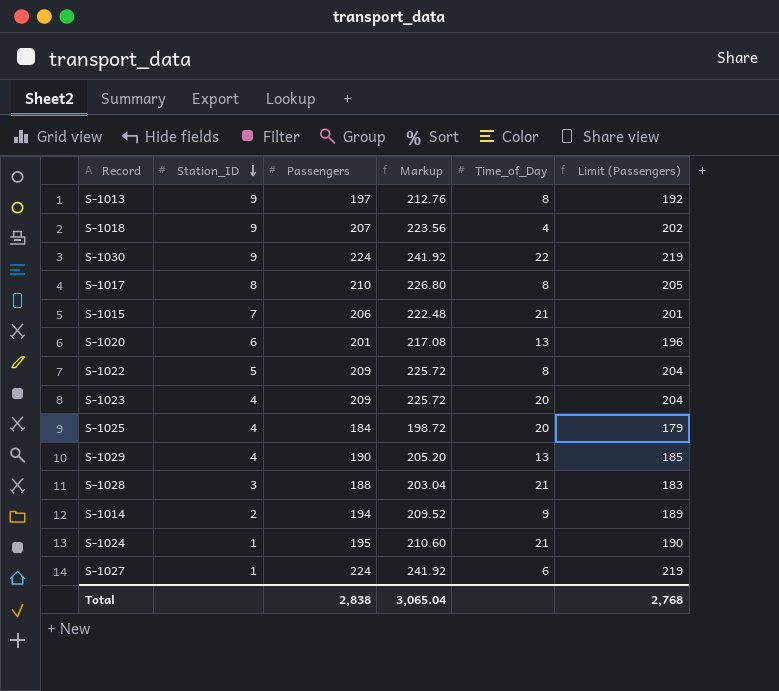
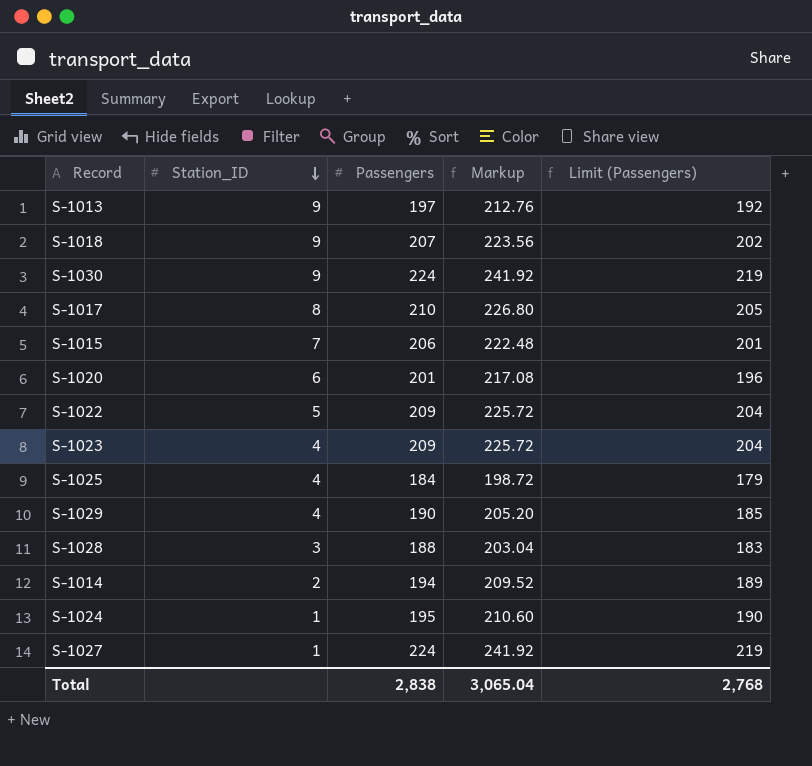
column Time_of_Day | position: 5 -> none

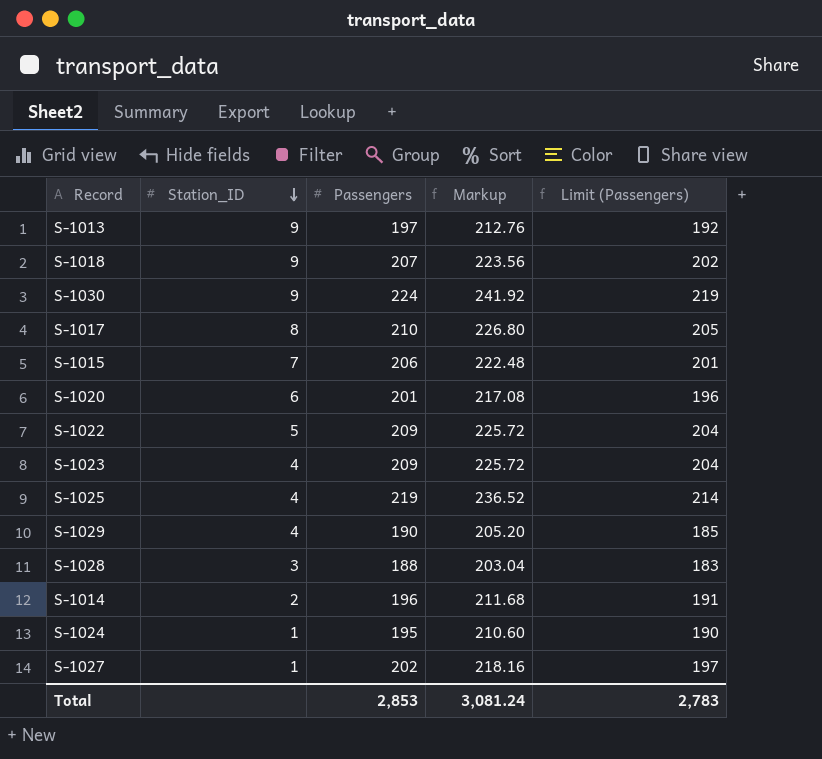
S-1025 | Passengers: 184 -> 219
S-1025 | Markup: 198.72 -> 236.52
S-1025 | Limit (Passengers): 179 -> 214
S-1014 | Passengers: 194 -> 196
S-1014 | Markup: 209.52 -> 211.68
S-1014 | Limit (Passengers): 189 -> 191
S-1027 | Passengers: 224 -> 202
S-1027 | Markup: 241.92 -> 218.16
S-1027 | Limit (Passengers): 219 -> 197
Total | Passengers: 2,838 -> 2,853
Total | Markup: 3,065.04 -> 3,081.24
Total | Limit (Passengers): 2,768 -> 2,783

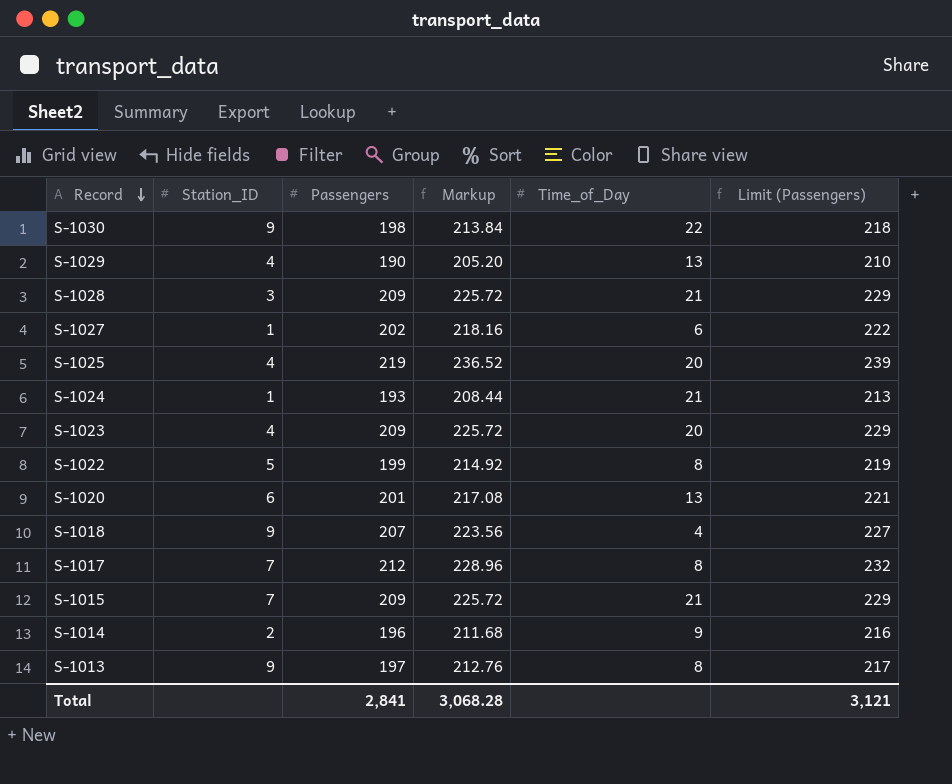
row order: Station_ID descending -> Record descending
column Time_of_Day | position: none -> 5
column Limit (Passengers) | formula: [Passengers] - 5 -> [Passengers] + 20
S-1030 | Passengers: 224 -> 198
S-1030 | Markup: 241.92 -> 213.84
S-1028 | Passengers: 188 -> 209
S-1028 | Markup: 203.04 -> 225.72
S-1024 | Passengers: 195 -> 193
S-1024 | Markup: 210.60 -> 208.44
S-1022 | Passengers: 209 -> 199
S-1022 | Markup: 225.72 -> 214.92
S-1017 | Station_ID: 8 -> 7
S-1017 | Passengers: 210 -> 212
S-1017 | Markup: 226.80 -> 228.96
S-1015 | Passengers: 206 -> 209
S-1015 | Markup: 222.48 -> 225.72
Total | Passengers: 2,853 -> 2,841
Total | Markup: 3,081.24 -> 3,068.28
Total | Limit (Passengers): 2,783 -> 3,121

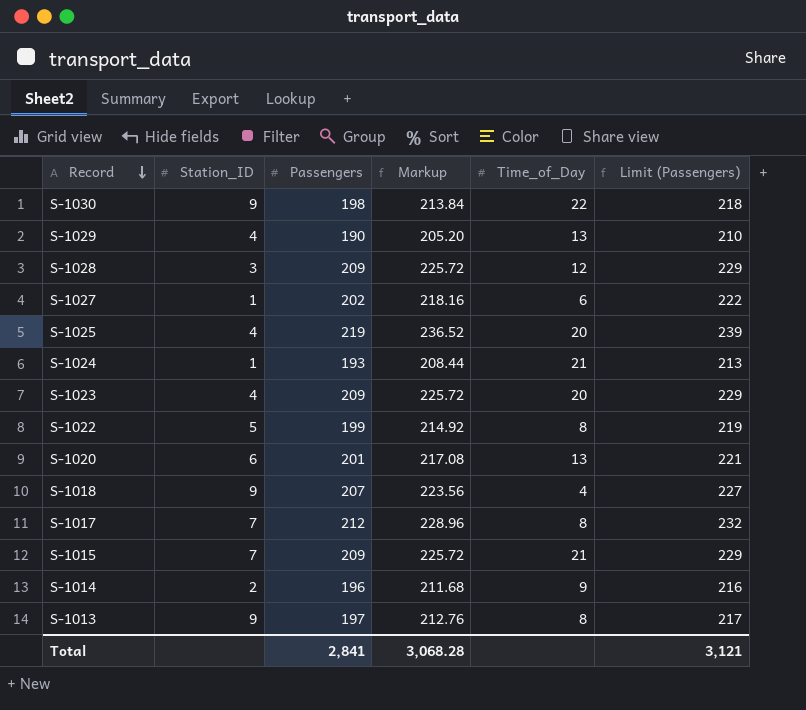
S-1028 | Time_of_Day: 21 -> 12

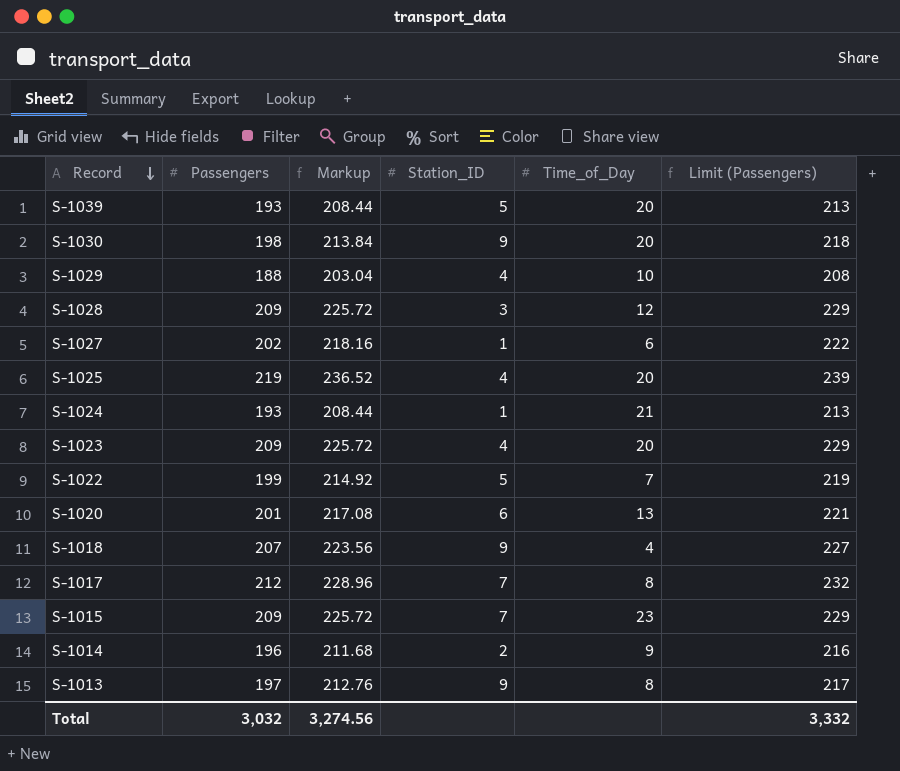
column Station_ID | position: 2 -> 4
row S-1039: none -> 193 | 208.44 | 5 | 20 | 213
S-1030 | Time_of_Day: 22 -> 20
S-1029 | Passengers: 190 -> 188
S-1029 | Markup: 205.20 -> 203.04
S-1029 | Time_of_Day: 13 -> 10
S-1029 | Limit (Passengers): 210 -> 208
S-1022 | Time_of_Day: 8 -> 7
S-1015 | Time_of_Day: 21 -> 23
Total | Passengers: 2,841 -> 3,032
Total | Markup: 3,068.28 -> 3,274.56
Total | Limit (Passengers): 3,121 -> 3,332

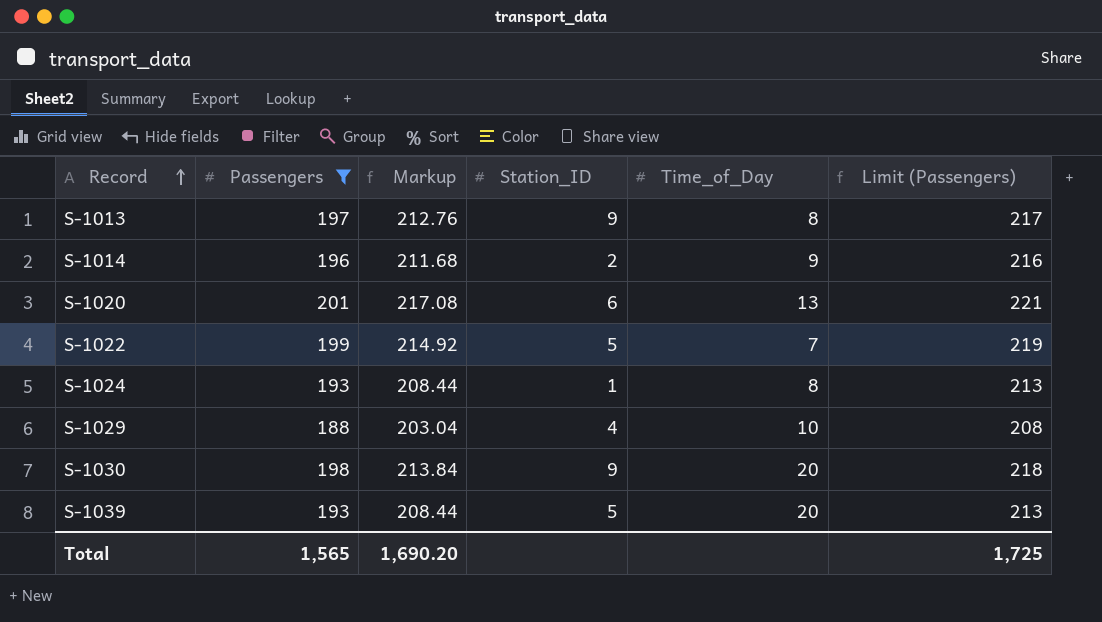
filter: none -> Passengers <= 201
row order: Record descending -> Record ascending
S-1024 | Time_of_Day: 21 -> 8
Total | Passengers: 3,032 -> 1,565
Total | Markup: 3,274.56 -> 1,690.20
Total | Limit (Passengers): 3,332 -> 1,725

